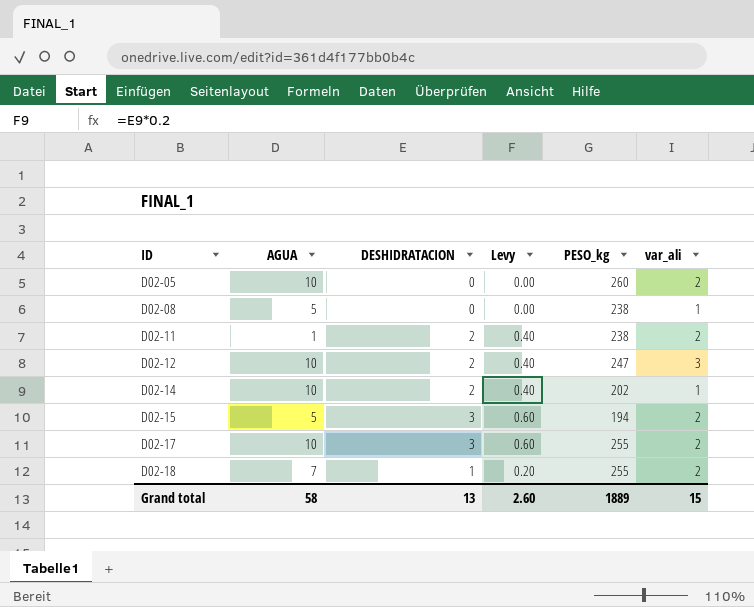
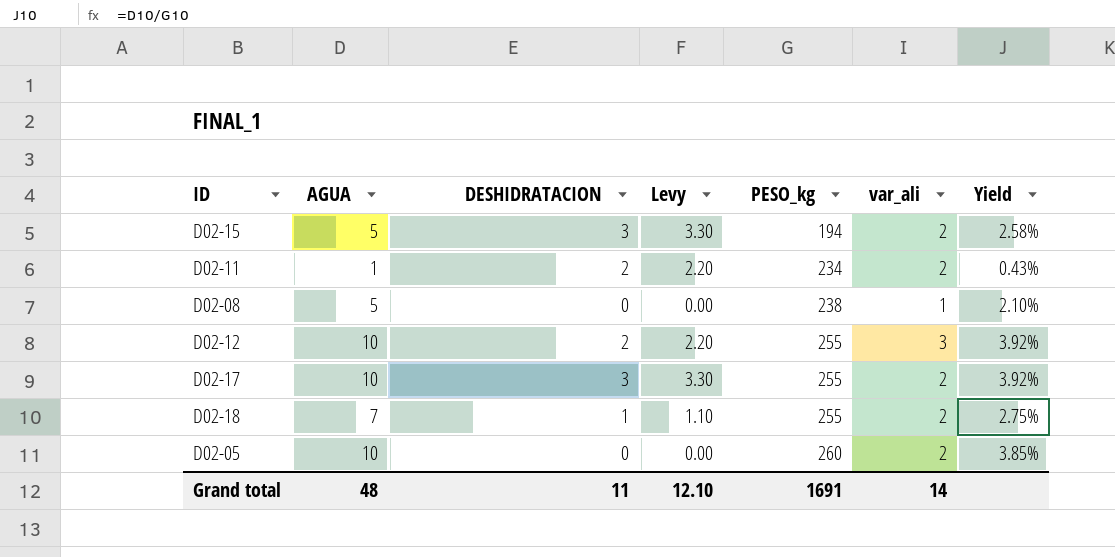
row order: ID ascending -> PESO_kg ascending
column Levy | formula: [DESHIDRATACION] * 0.2 -> [DESHIDRATACION] * 1.1
column Yield | formula: none -> [AGUA] / [PESO_kg]
row D02-14: 10 | 2 | 0.40 | 202 | 1 -> none
D02-11 | PESO_kg: 238 -> 234
D02-12 | PESO_kg: 247 -> 255
Grand total | AGUA: 58 -> 48
Grand total | DESHIDRATACION: 13 -> 11
Grand total | Levy: 2.60 -> 12.10
Grand total | PESO_kg: 1889 -> 1691
Grand total | var_ali: 15 -> 14

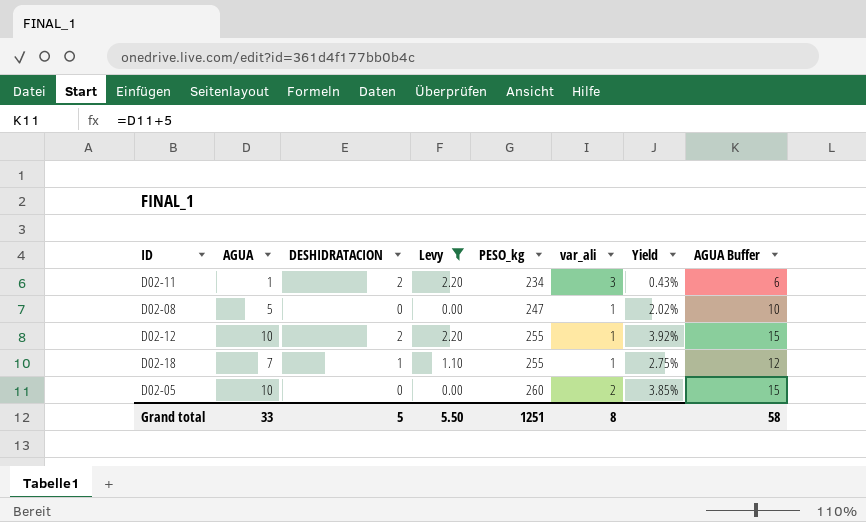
filter: none -> Levy != 3.30
column AGUA Buffer | formula: none -> [AGUA] + 5
D02-11 | var_ali: 2 -> 3
D02-08 | PESO_kg: 238 -> 247
D02-08 | Yield: 2.10% -> 2.02%
D02-12 | var_ali: 3 -> 1
D02-18 | var_ali: 2 -> 1
Grand total | AGUA: 48 -> 33
Grand total | DESHIDRATACION: 11 -> 5
Grand total | Levy: 12.10 -> 5.50
Grand total | PESO_kg: 1691 -> 1251
Grand total | var_ali: 14 -> 8

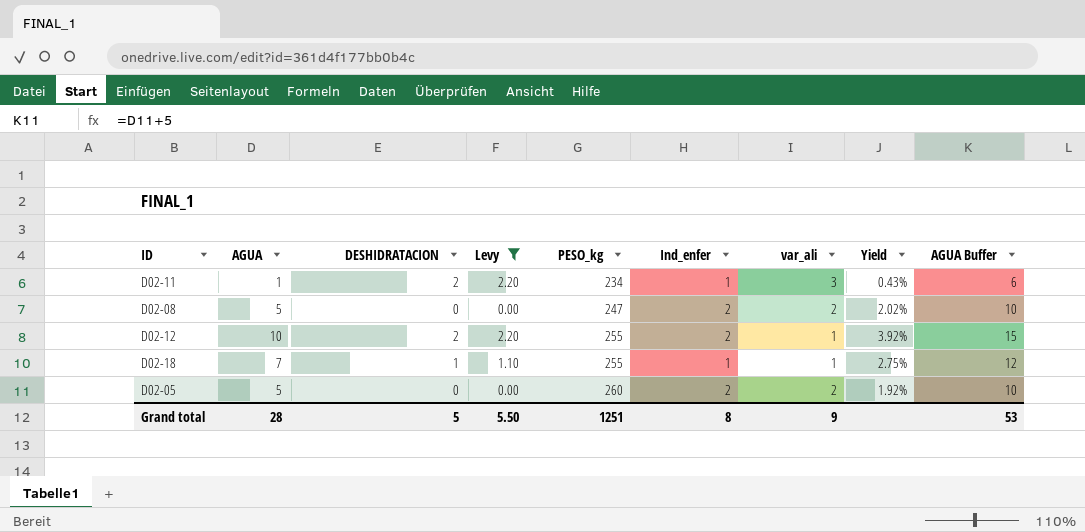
column Ind_enfer | position: none -> 6
D02-08 | var_ali: 1 -> 2
D02-05 | AGUA: 10 -> 5
D02-05 | Yield: 3.85% -> 1.92%
D02-05 | AGUA Buffer: 15 -> 10
Grand total | AGUA: 33 -> 28
Grand total | var_ali: 8 -> 9
Grand total | AGUA Buffer: 58 -> 53

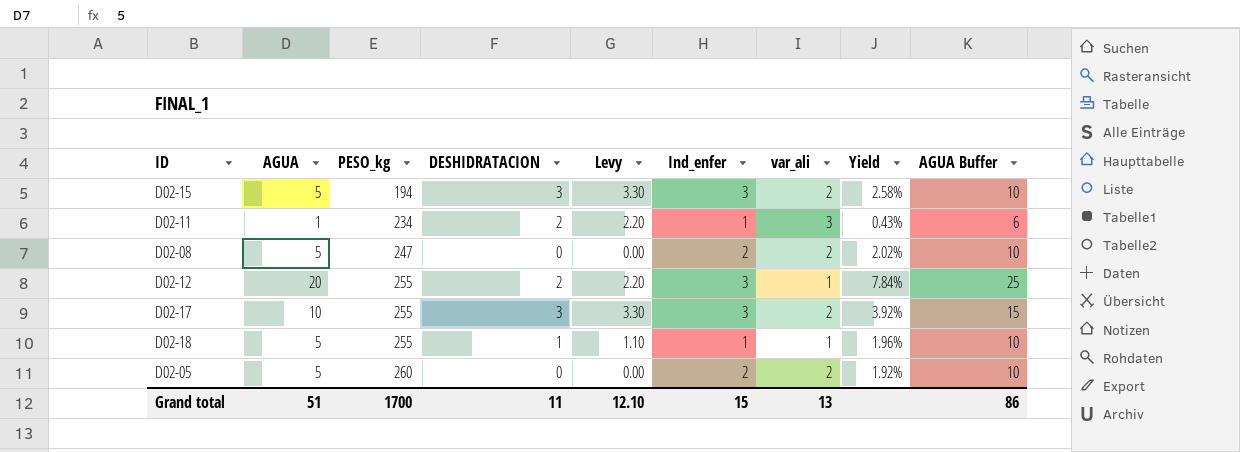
filter: Levy != 3.30 -> none
column PESO_kg | position: 5 -> 3
D02-12 | AGUA: 10 -> 20
D02-12 | Ind_enfer: 2 -> 3
D02-12 | Yield: 3.92% -> 7.84%
D02-12 | AGUA Buffer: 15 -> 25
D02-18 | AGUA: 7 -> 5
D02-18 | Yield: 2.75% -> 1.96%
D02-18 | AGUA Buffer: 12 -> 10
Grand total | AGUA: 28 -> 51
Grand total | PESO_kg: 1251 -> 1700
Grand total | DESHIDRATACION: 5 -> 11
Grand total | Levy: 5.50 -> 12.10
Grand total | Ind_enfer: 8 -> 15
Grand total | var_ali: 9 -> 13
Grand total | AGUA Buffer: 53 -> 86

